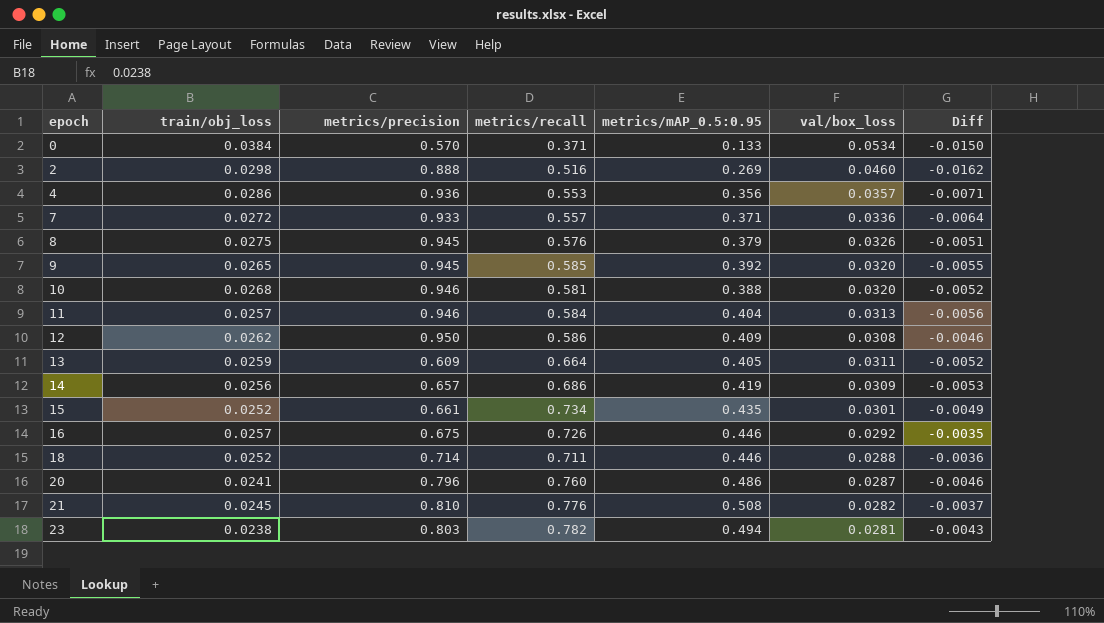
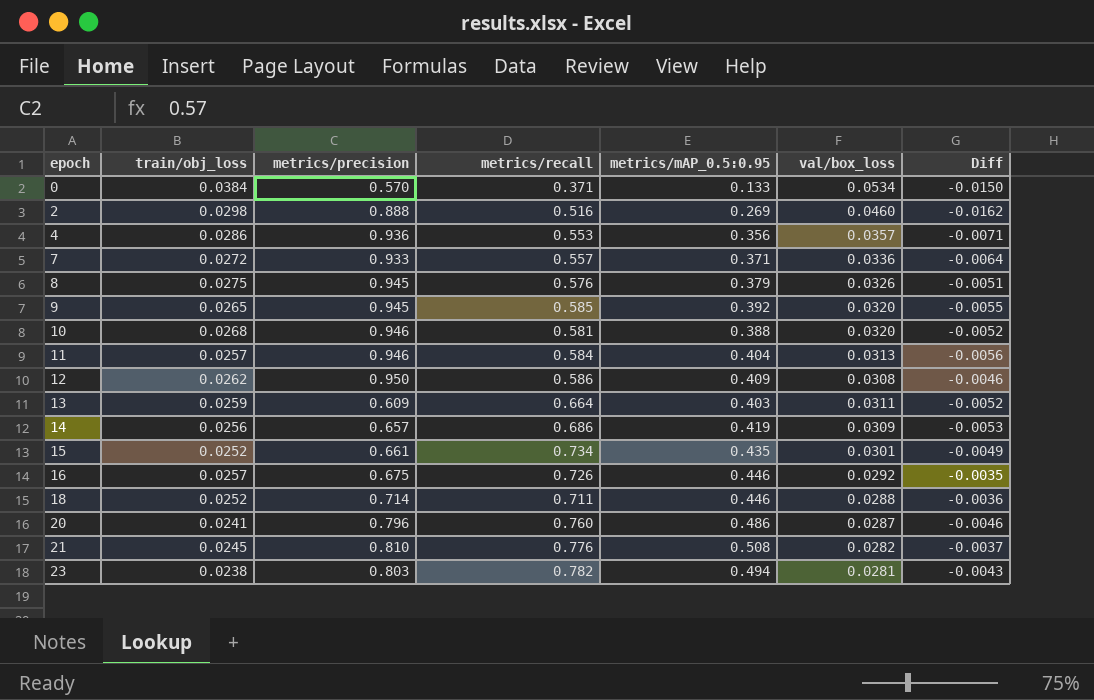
13 | metrics/mAP_0.5:0.95: 0.405 -> 0.403

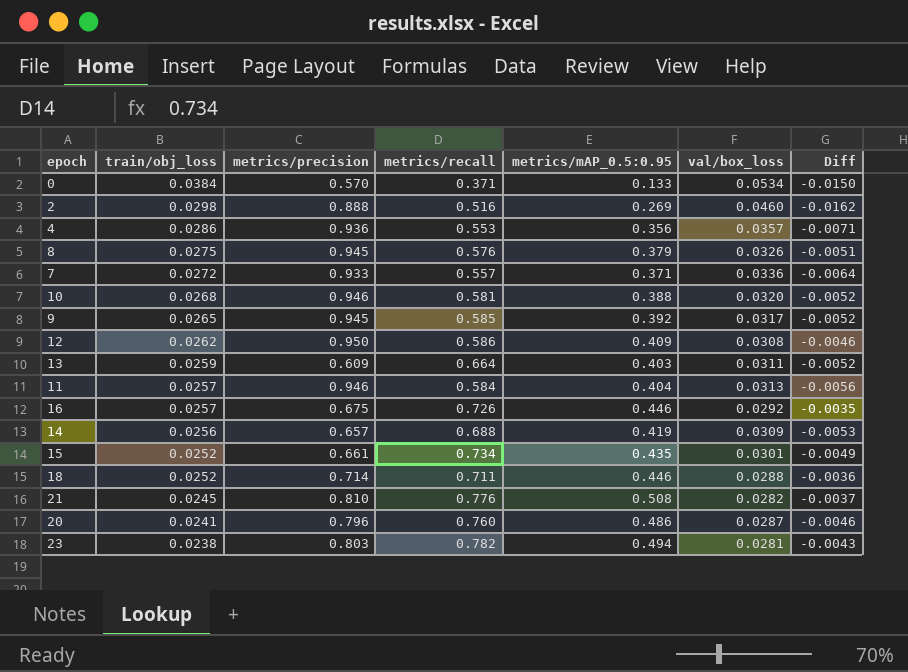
row order: epoch ascending -> train/obj_loss descending
9 | val/box_loss: 0.0320 -> 0.0317
9 | Diff: -0.0055 -> -0.0052
14 | metrics/recall: 0.686 -> 0.688

